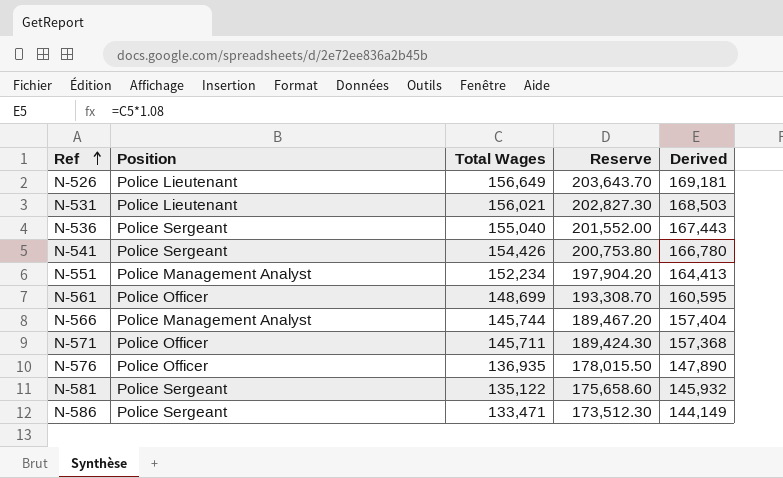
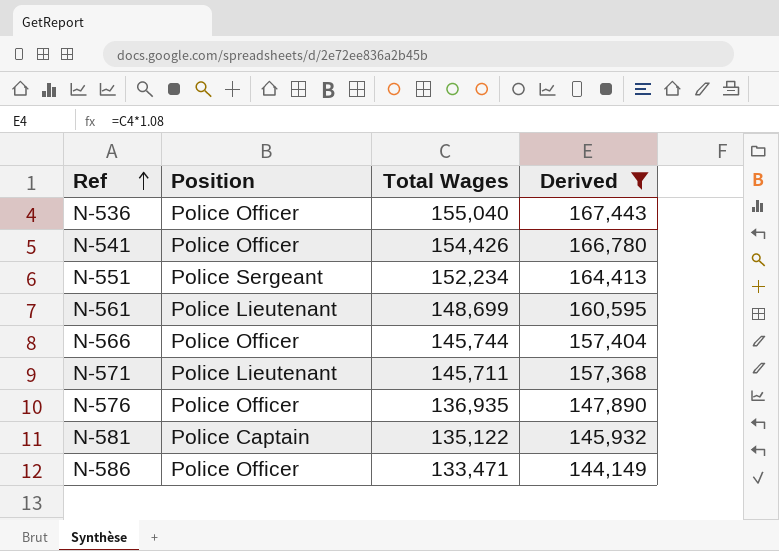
filter: none -> Derived <= 167,443
column Reserve | formula: [Total Wages] * 1.3 -> none
N-536 | Position: Police Sergeant -> Police Officer
N-541 | Position: Police Sergeant -> Police Officer
N-551 | Position: Police Management Analyst -> Police Sergeant
N-561 | Position: Police Officer -> Police Lieutenant
N-566 | Position: Police Management Analyst -> Police Officer
N-571 | Position: Police Officer -> Police Lieutenant
N-581 | Position: Police Sergeant -> Police Captain
N-586 | Position: Police Sergeant -> Police Officer

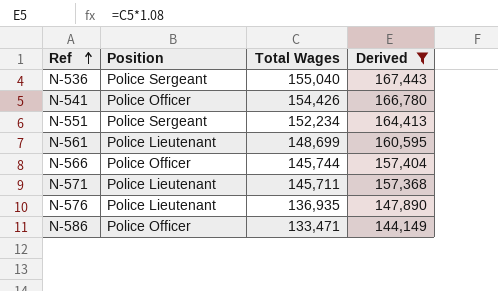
row N-581: Police Captain | 135,122 | 145,932 -> none
N-536 | Position: Police Officer -> Police Sergeant
N-576 | Position: Police Officer -> Police Lieutenant

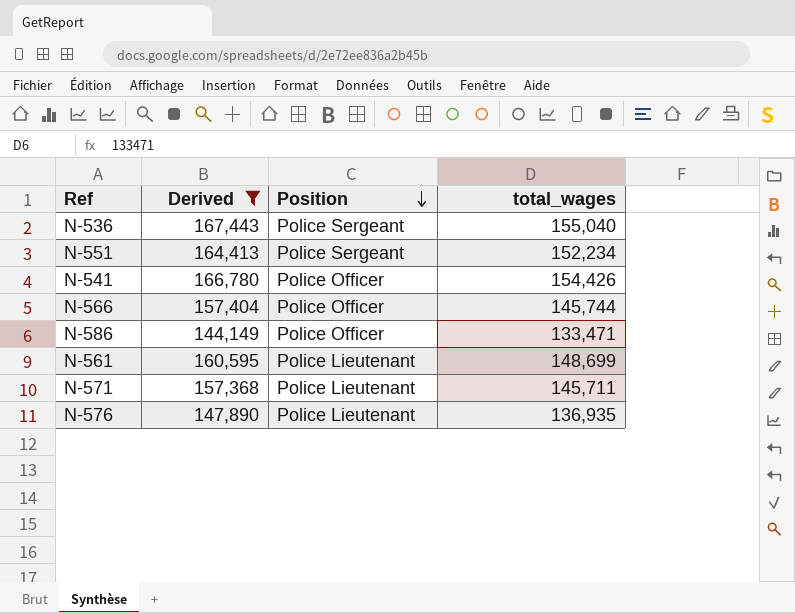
row order: Ref ascending -> Position descending
column Derived | position: 4 -> 2
column name: Total Wages -> total_wages

